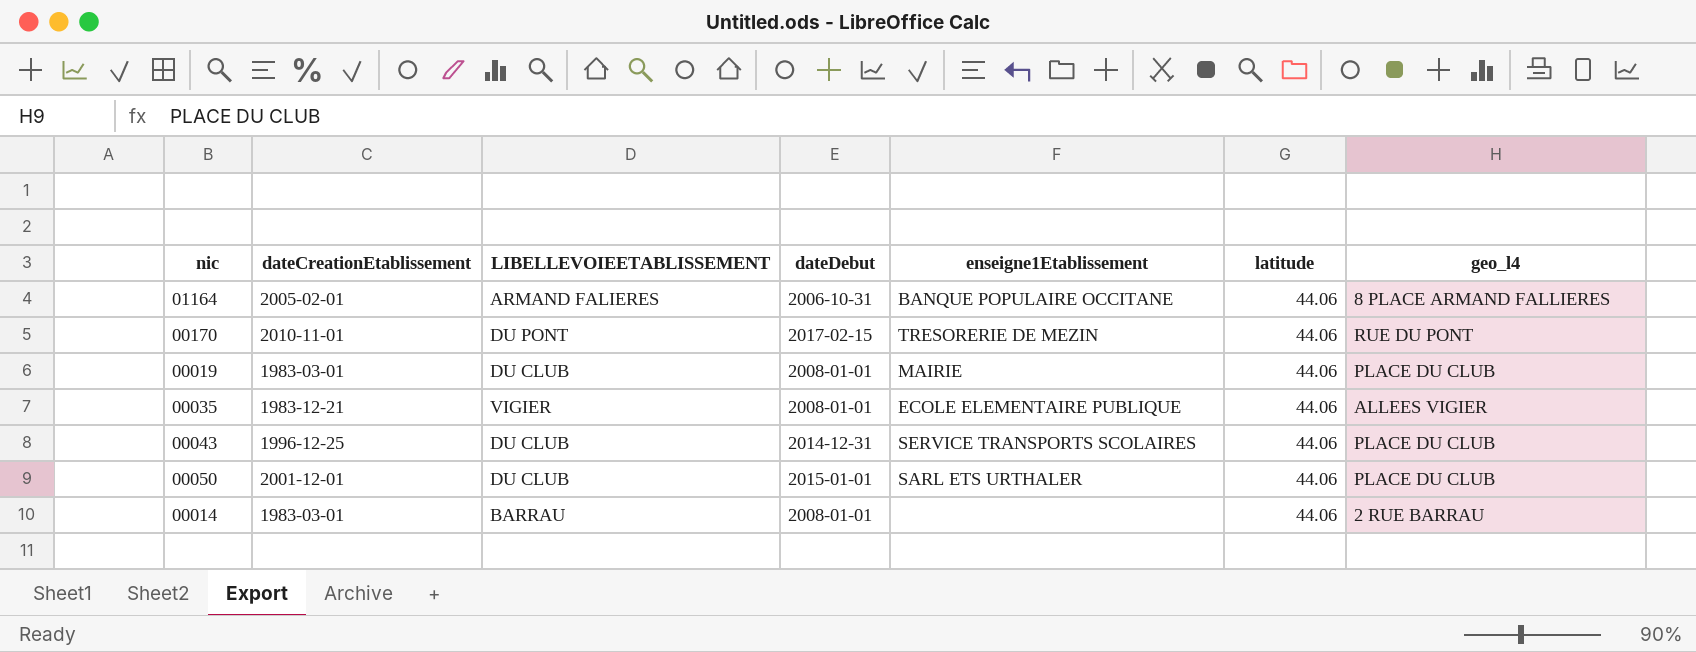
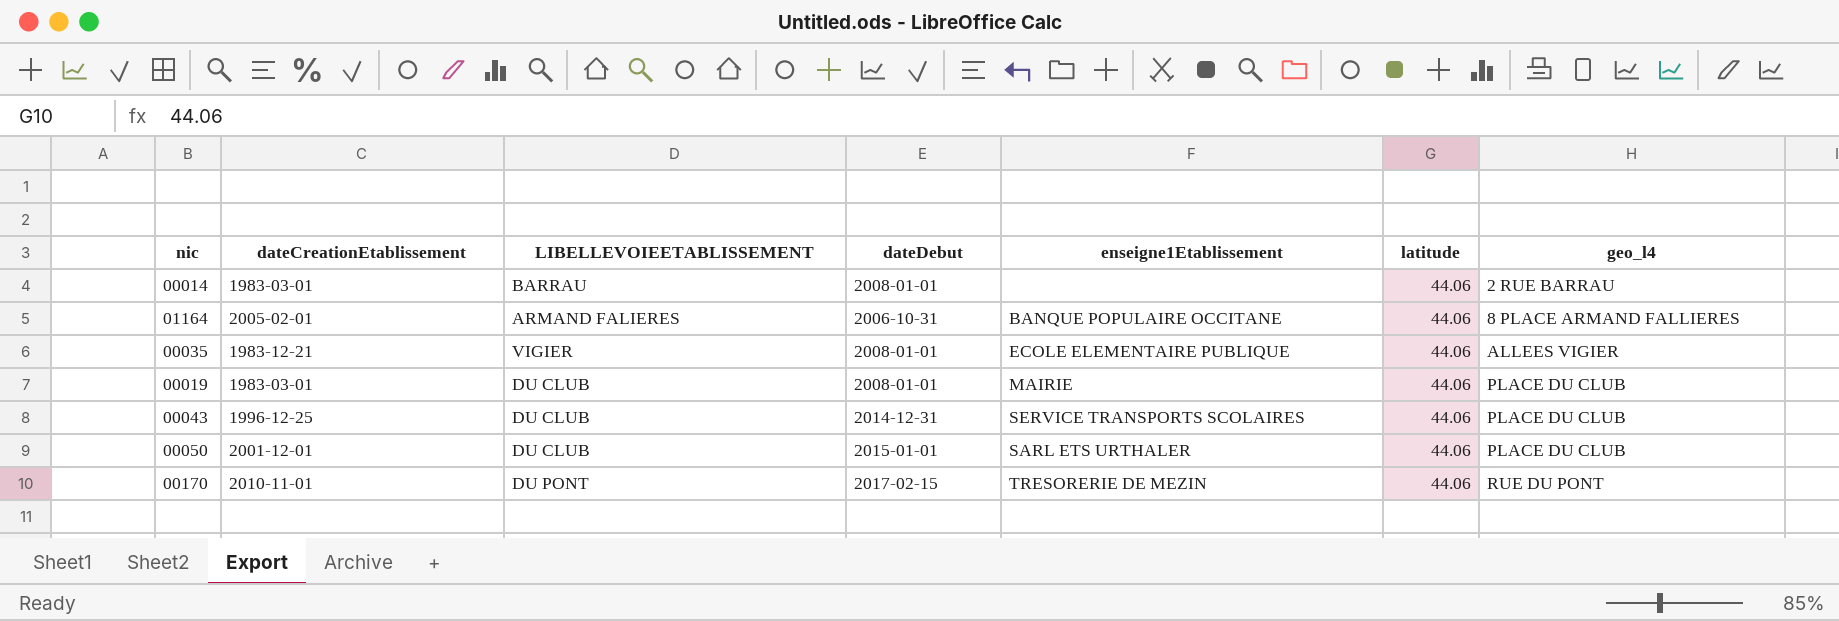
row order: none -> geo_l4 ascending

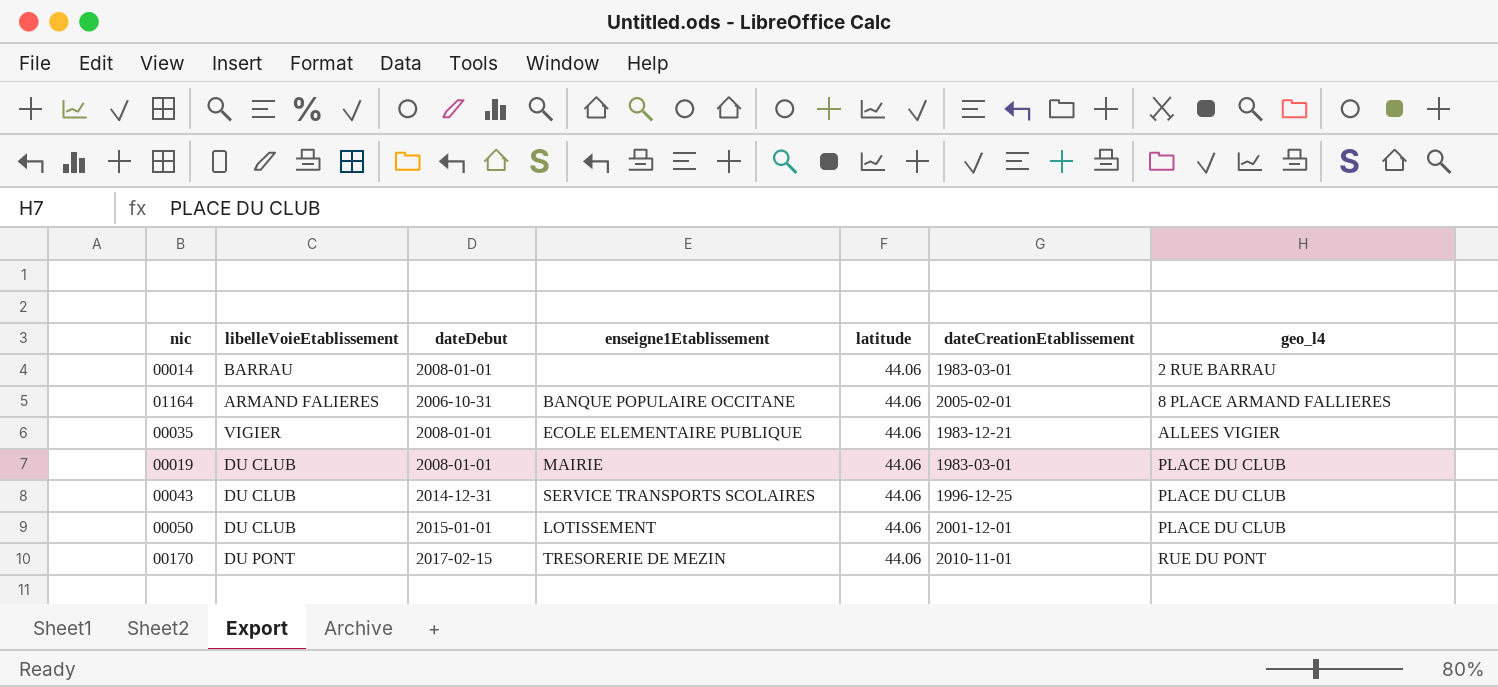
column name: LIBELLEVOIEETABLISSEMENT -> libelleVoieEtablissement
column dateCreationEtablissement | position: 2 -> 6
00050 | enseigne1Etablissement: SARL ETS URTHALER -> LOTISSEMENT

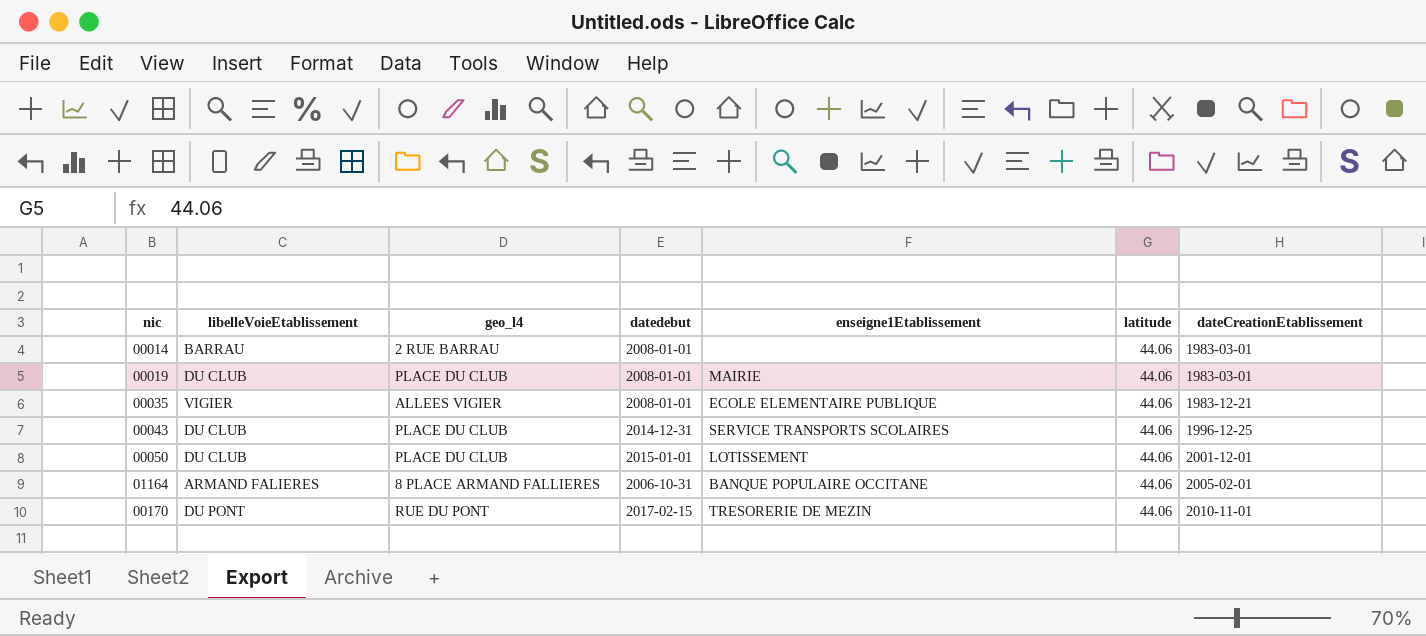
row order: geo_l4 ascending -> dateCreationEtablissement ascending
column geo_l4 | position: 7 -> 3
column name: dateDebut -> datedebut

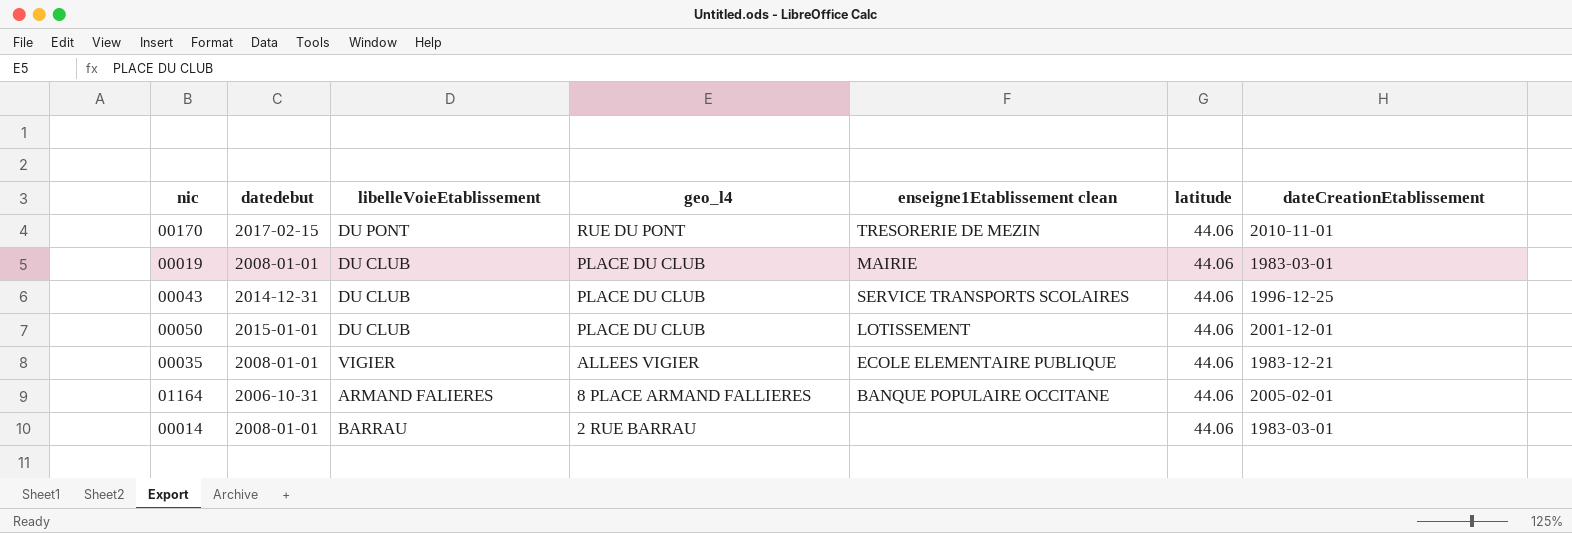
row order: dateCreationEtablissement ascending -> geo_l4 descending
column datedebut | position: 4 -> 2
column name: enseigne1Etablissement -> enseigne1Etablissement clean

